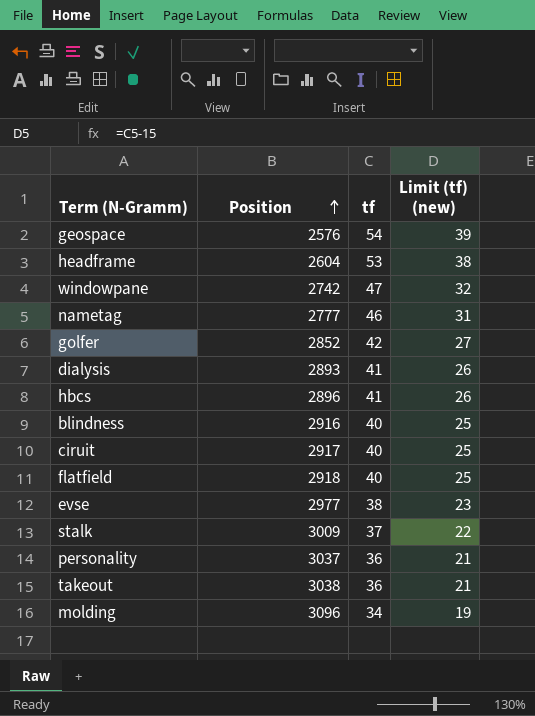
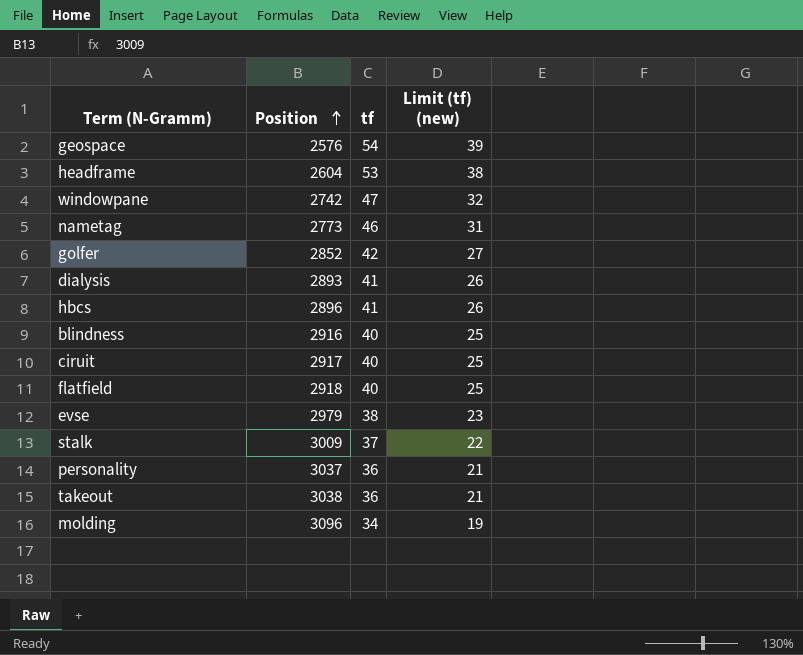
nametag | Position: 2777 -> 2773
evse | Position: 2977 -> 2979

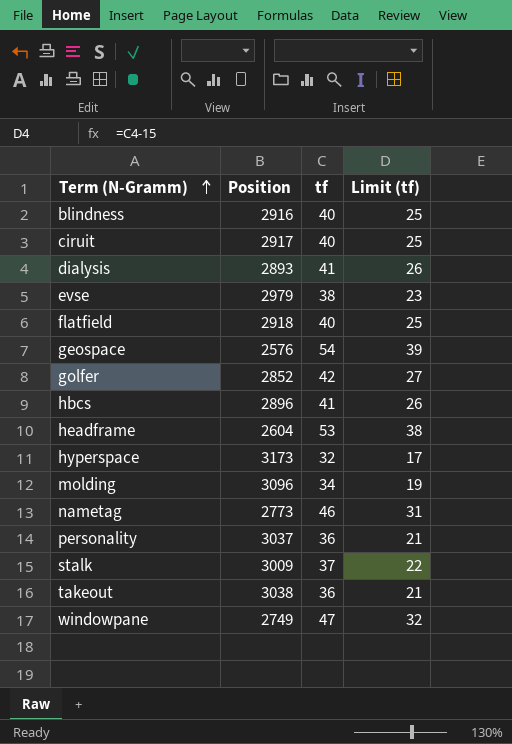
row order: Position ascending -> Term (N-Gramm) ascending
column name: Limit (tf) (new) -> Limit (tf)
row hyperspace: none -> 3173 | 32 | 17
windowpane | Position: 2742 -> 2749

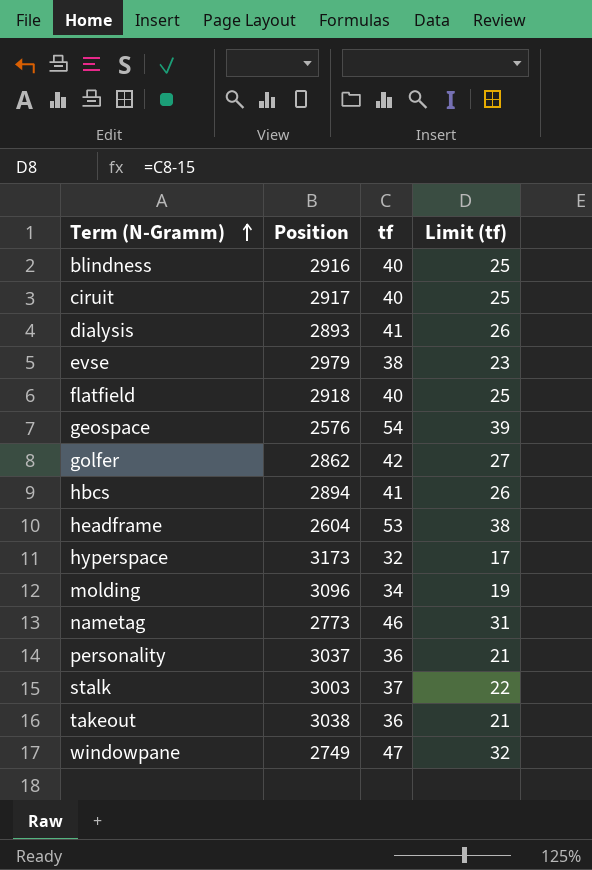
golfer | Position: 2852 -> 2862
hbcs | Position: 2896 -> 2894
stalk | Position: 3009 -> 3003

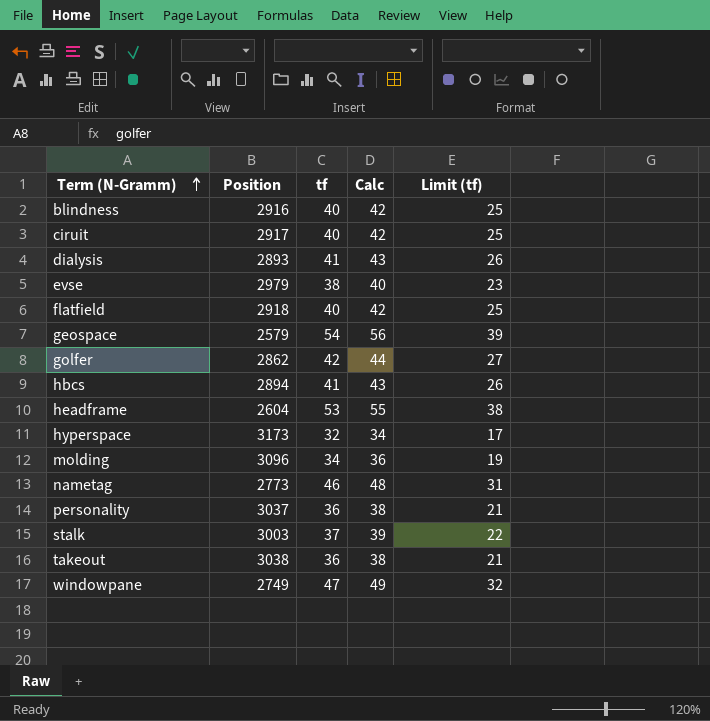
column Calc | formula: none -> [tf] + 2
geospace | Position: 2576 -> 2579

